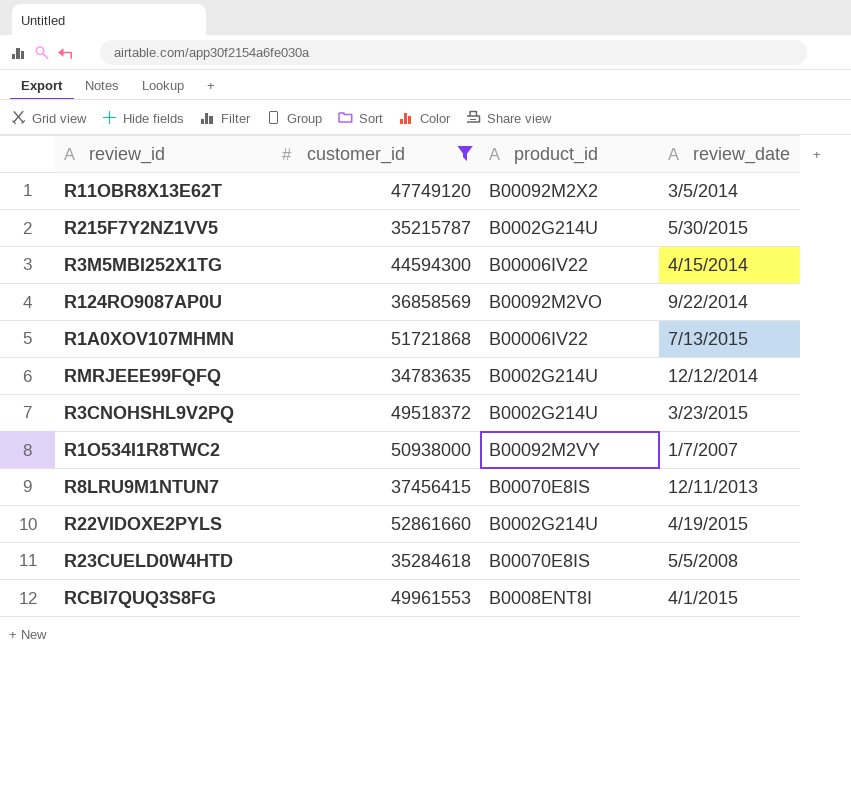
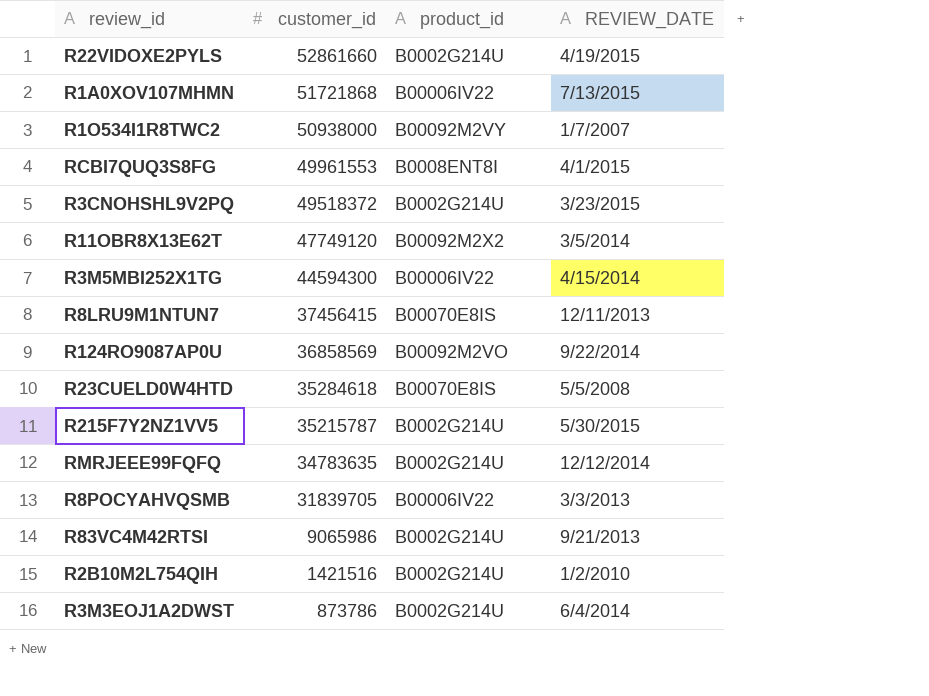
filter: customer_id >= 34783635 -> none
row order: none -> customer_id descending
column name: review_date -> REVIEW_DATE

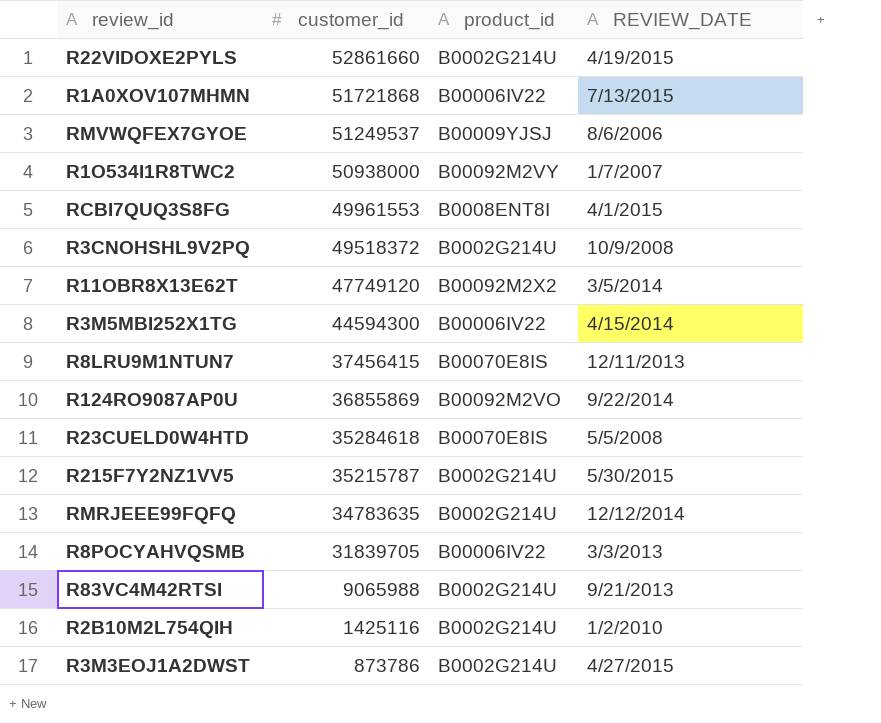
row RMVWQFEX7GYOE: none -> 51249537 | B00009YJSJ | 8/6/2006
R3CNOHSHL9V2PQ | REVIEW_DATE: 3/23/2015 -> 10/9/2008
R124RO9087AP0U | customer_id: 36858569 -> 36855869
R83VC4M42RTSI | customer_id: 9065986 -> 9065988
R2B10M2L754QIH | customer_id: 1421516 -> 1425116
R3M3EOJ1A2DWST | REVIEW_DATE: 6/4/2014 -> 4/27/2015

